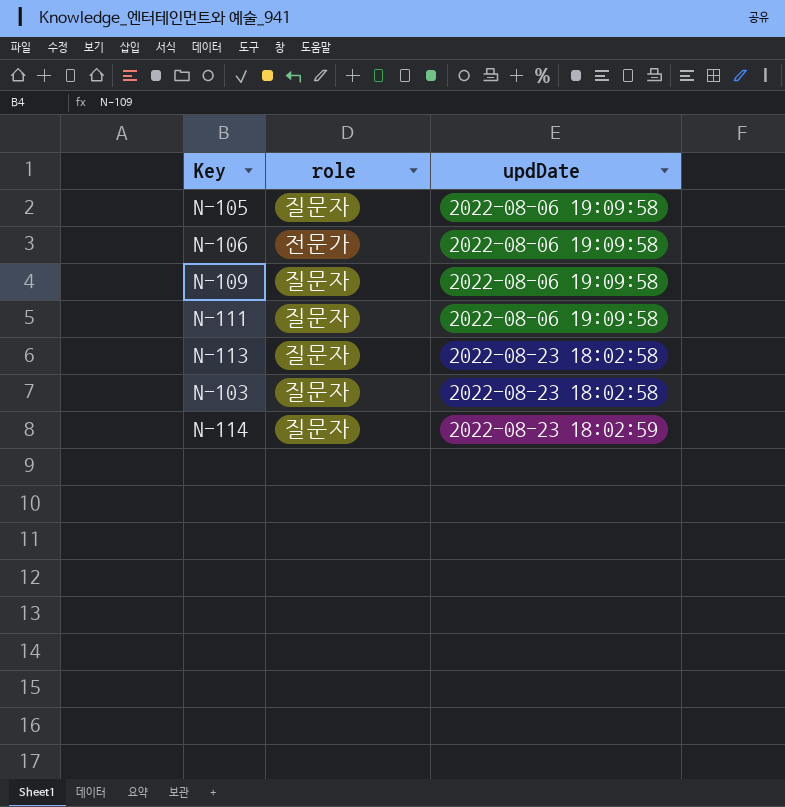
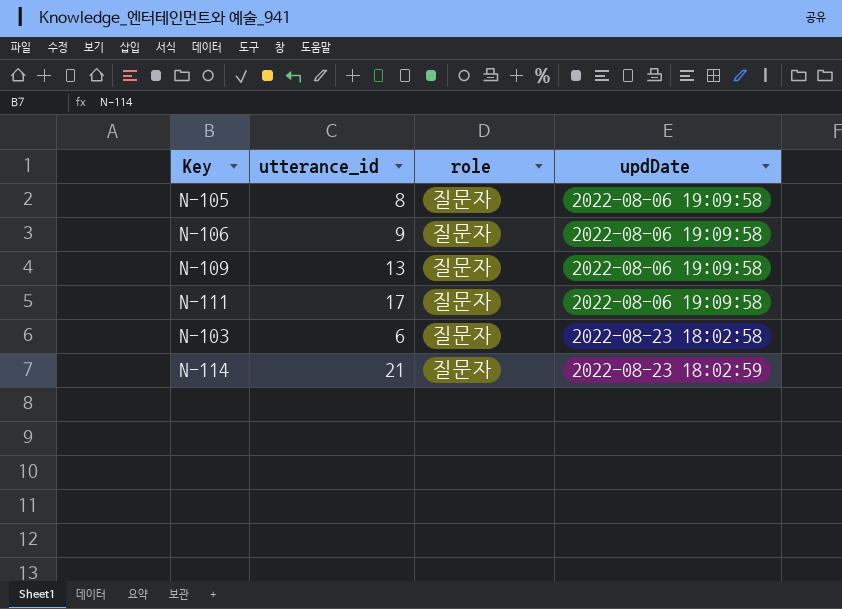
column utterance_id | position: none -> 2
row N-113: 질문자 | 2022-08-23 18:02:58 -> none
N-106 | role: 전문가 -> 질문자

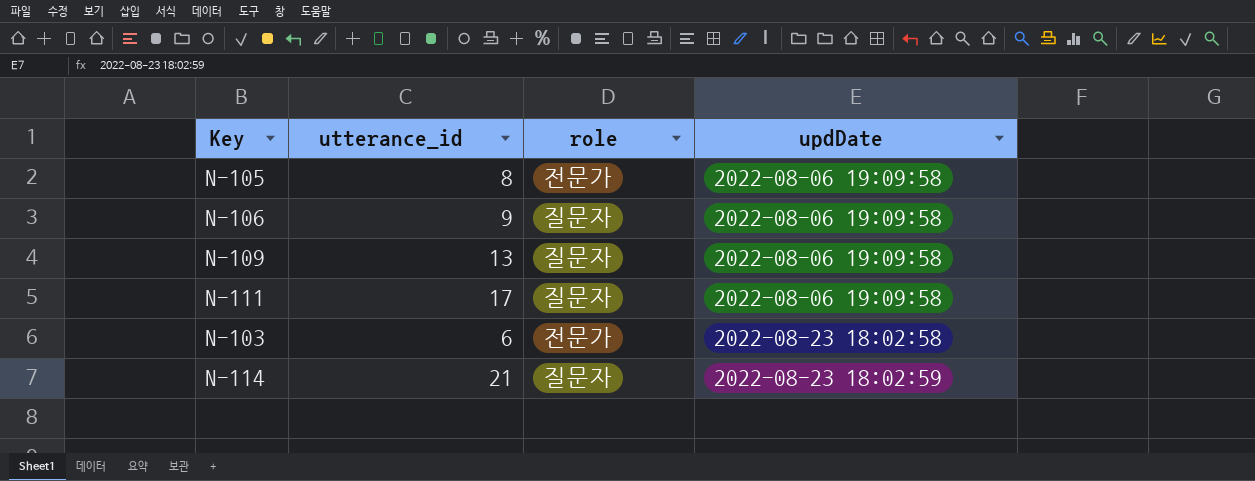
N-105 | role: 질문자 -> 전문가
N-103 | role: 질문자 -> 전문가

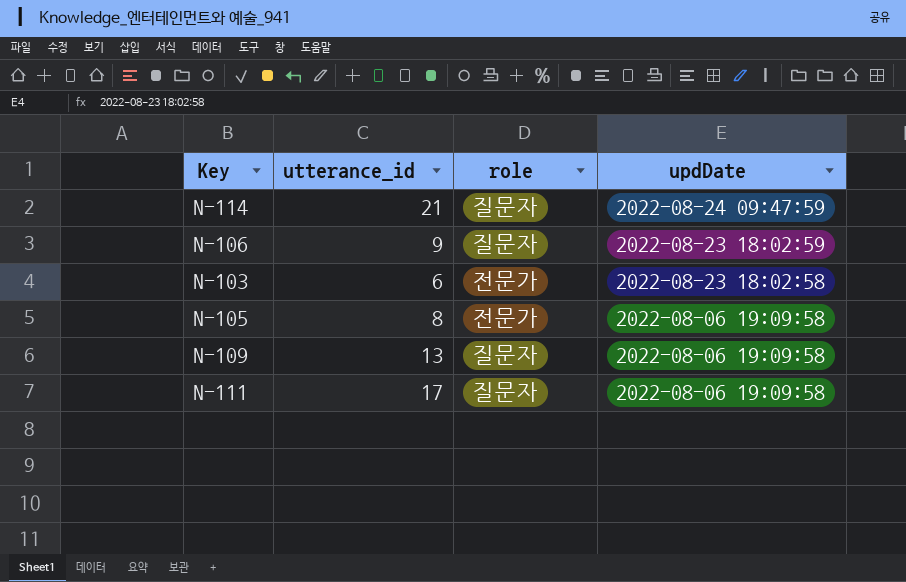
row order: updDate ascending -> updDate descending
N-114 | updDate: 2022-08-23 18:02:59 -> 2022-08-24 09:47:59
N-106 | updDate: 2022-08-06 19:09:58 -> 2022-08-23 18:02:59

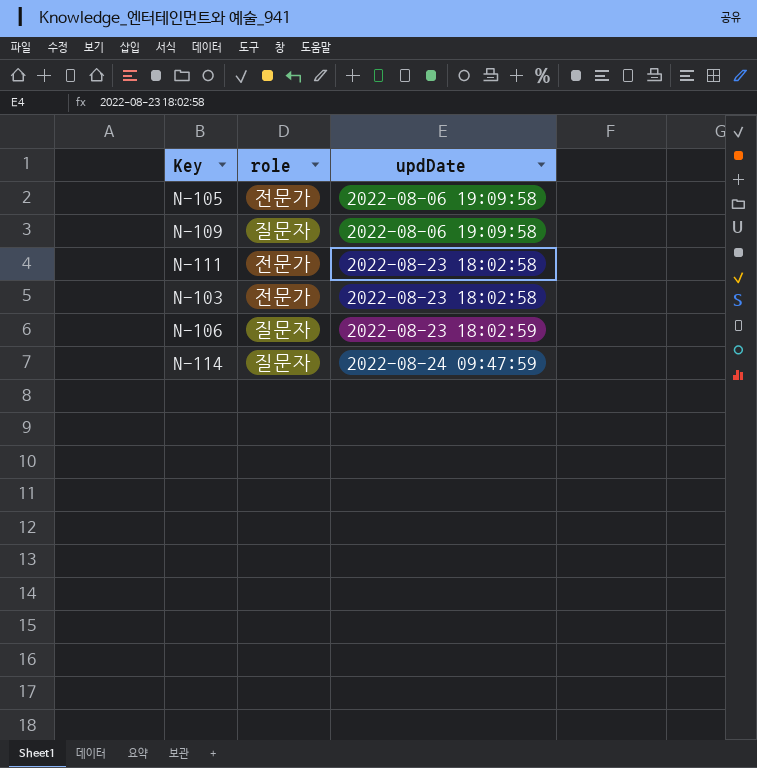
row order: updDate descending -> updDate ascending
column utterance_id | position: 2 -> none
N-111 | role: 질문자 -> 전문가
N-111 | updDate: 2022-08-06 19:09:58 -> 2022-08-23 18:02:58

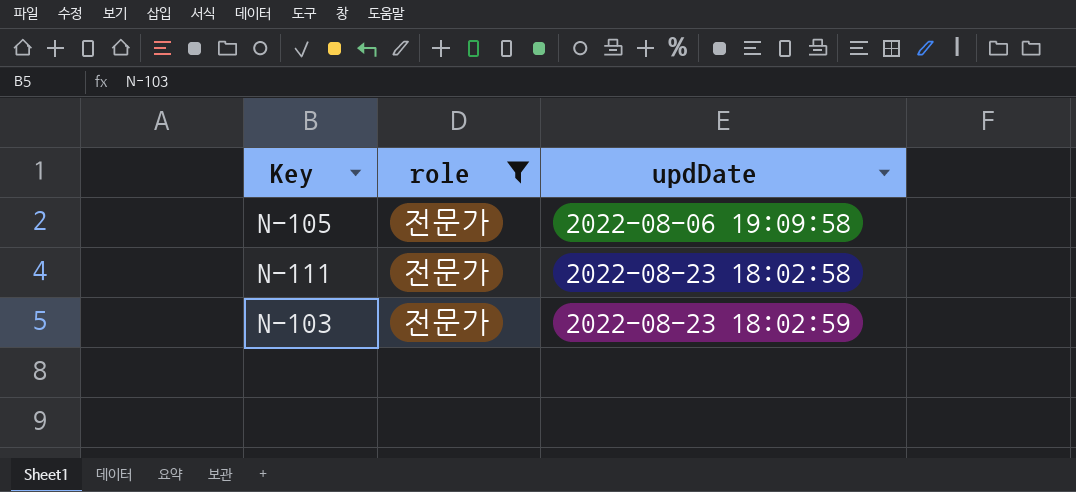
filter: none -> role = 전문가
N-103 | updDate: 2022-08-23 18:02:58 -> 2022-08-23 18:02:59

